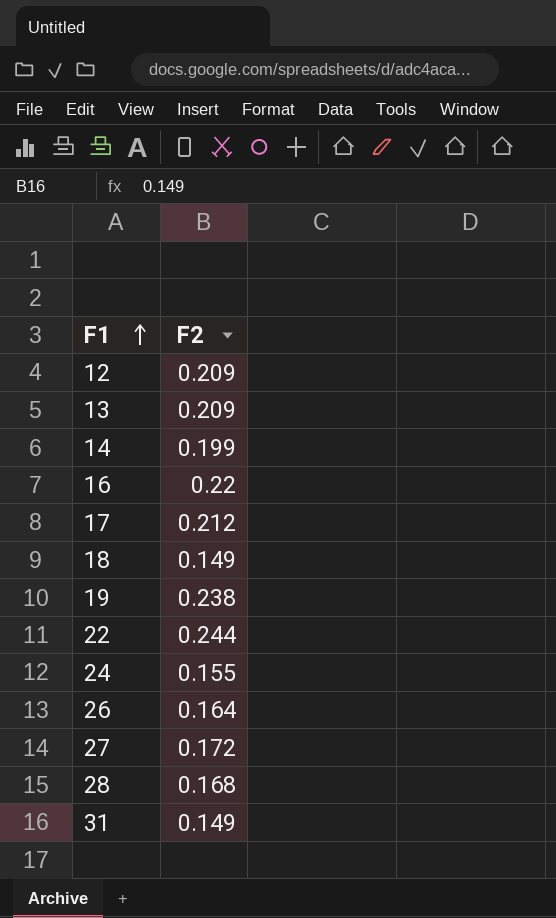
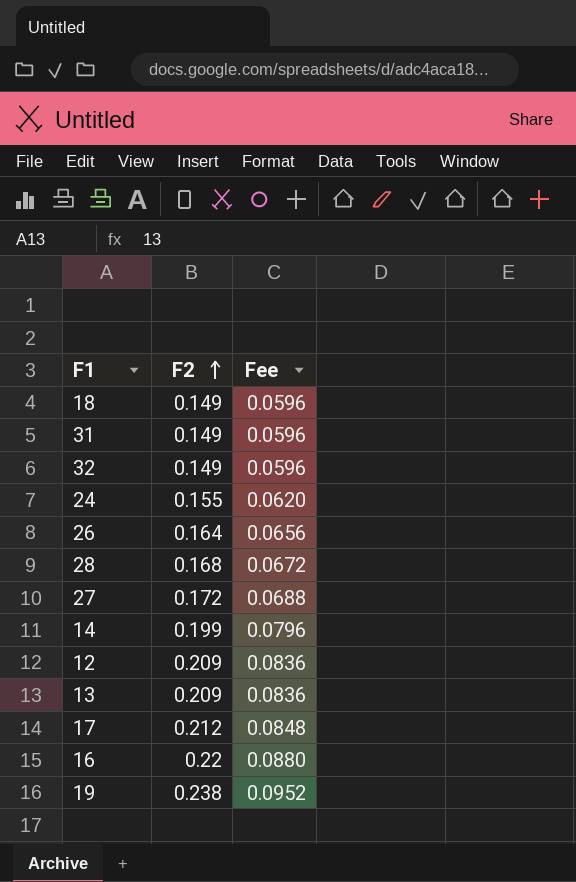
row order: F1 ascending -> F2 ascending
column Fee | formula: none -> [F2] * 0.4
row 22: 0.244 -> none
row 32: none -> 0.149 | 0.0596

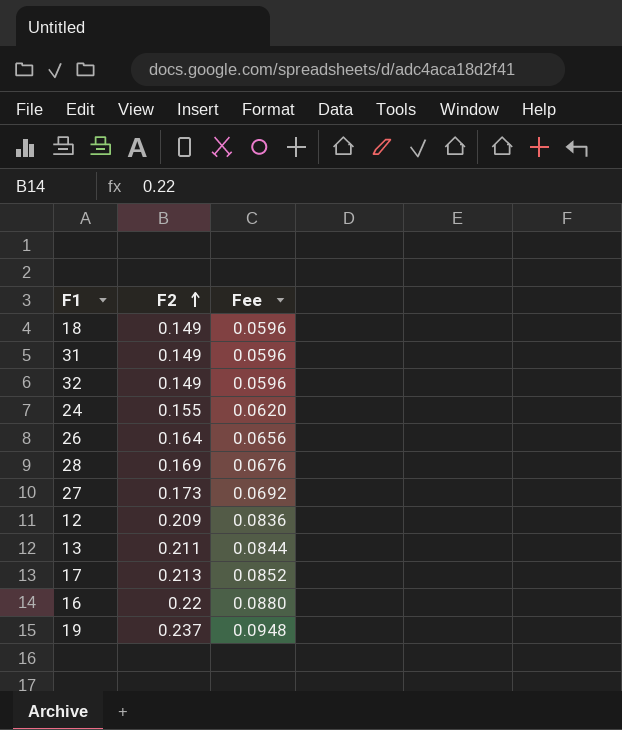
row 14: 0.199 | 0.0796 -> none
28 | F2: 0.168 -> 0.169
28 | Fee: 0.0672 -> 0.0676
27 | F2: 0.172 -> 0.173
27 | Fee: 0.0688 -> 0.0692
13 | F2: 0.209 -> 0.211
13 | Fee: 0.0836 -> 0.0844
17 | F2: 0.212 -> 0.213
17 | Fee: 0.0848 -> 0.0852
19 | F2: 0.238 -> 0.237
19 | Fee: 0.0952 -> 0.0948

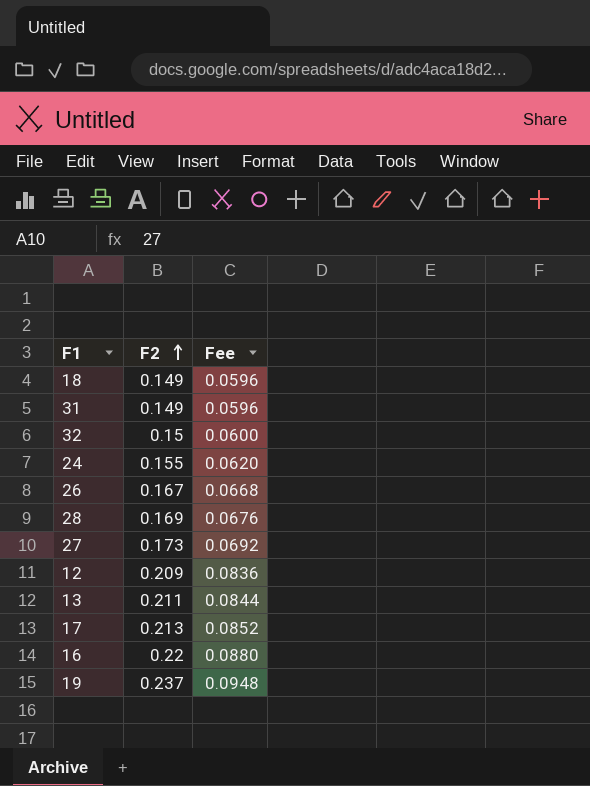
32 | F2: 0.149 -> 0.15
32 | Fee: 0.0596 -> 0.0600
26 | F2: 0.164 -> 0.167
26 | Fee: 0.0656 -> 0.0668

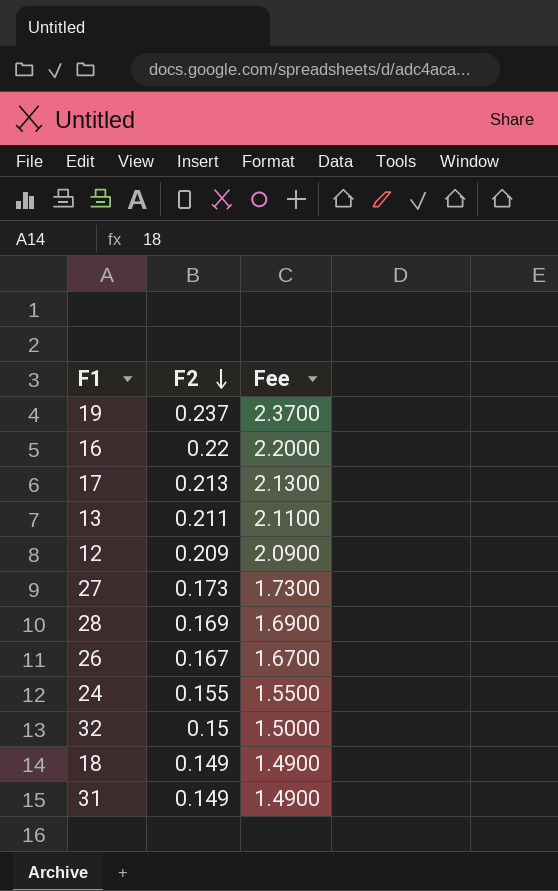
row order: F2 ascending -> F2 descending
column Fee | formula: [F2] * 0.4 -> [F2] * 10

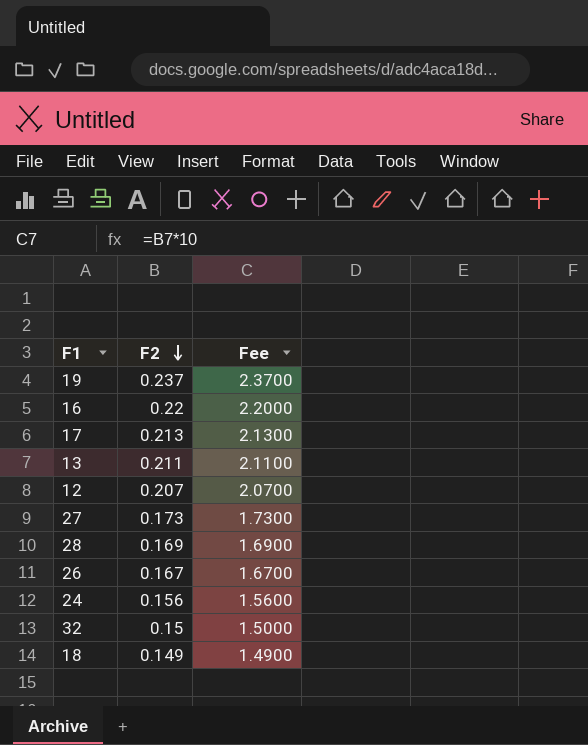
row 31: 0.149 | 1.4900 -> none
12 | F2: 0.209 -> 0.207
12 | Fee: 2.0900 -> 2.0700
24 | F2: 0.155 -> 0.156
24 | Fee: 1.5500 -> 1.5600

